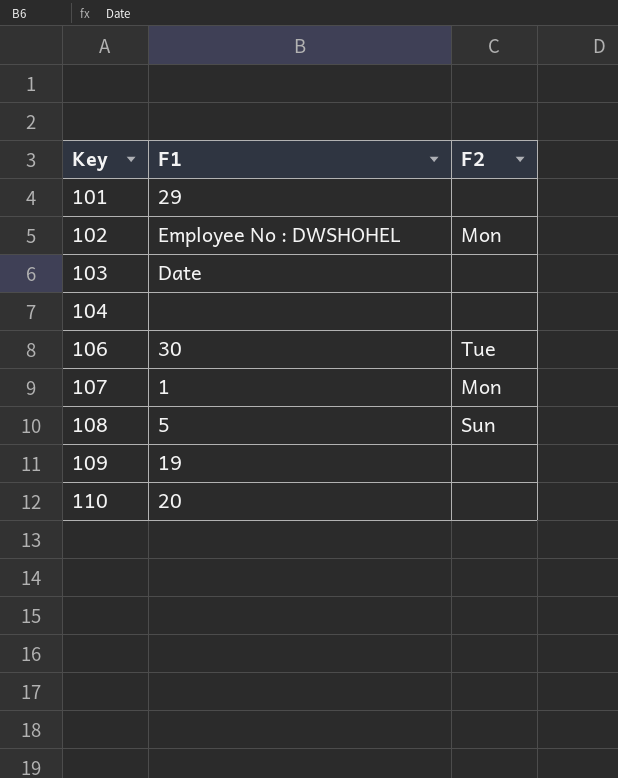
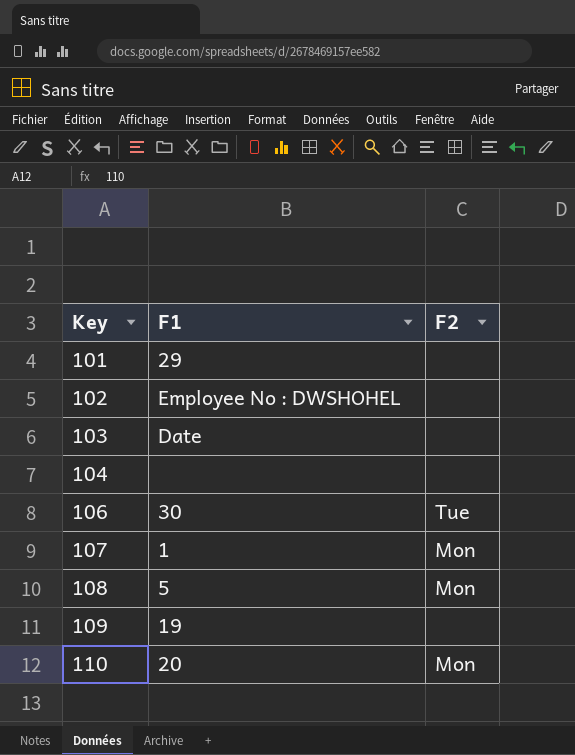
102 | F2: Mon -> none
108 | F2: Sun -> Mon
110 | F2: none -> Mon

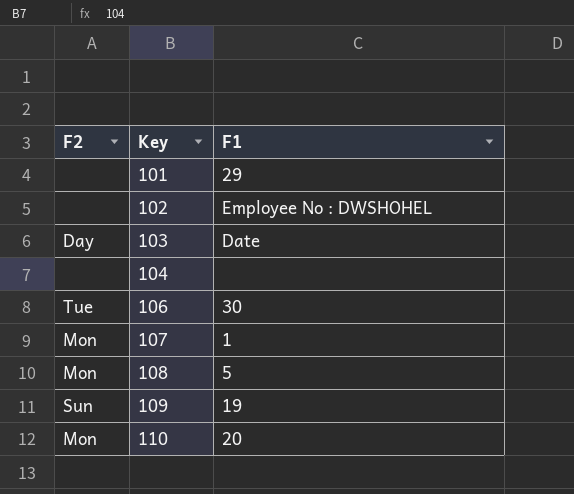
column F2 | position: 3 -> 1
103 | F2: none -> Day
109 | F2: none -> Sun

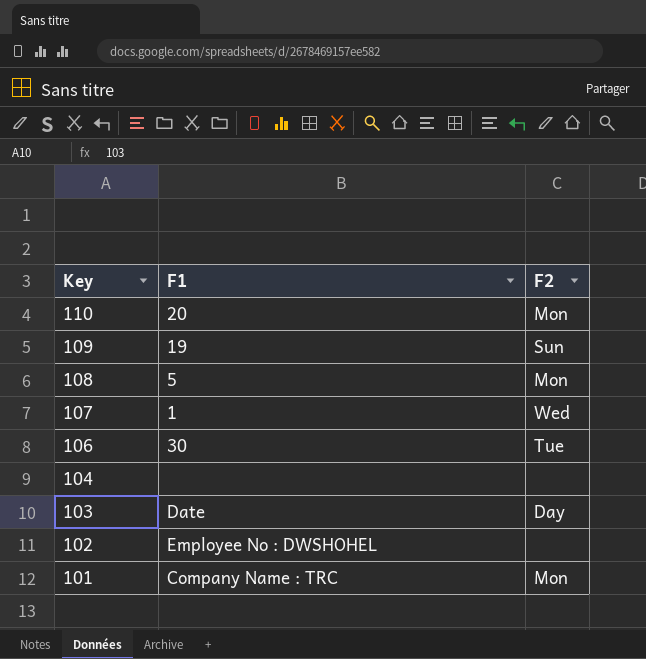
row order: Key ascending -> Key descending
column F2 | position: 1 -> 3
107 | F2: Mon -> Wed
101 | F1: 29 -> Company Name : TRC
101 | F2: none -> Mon

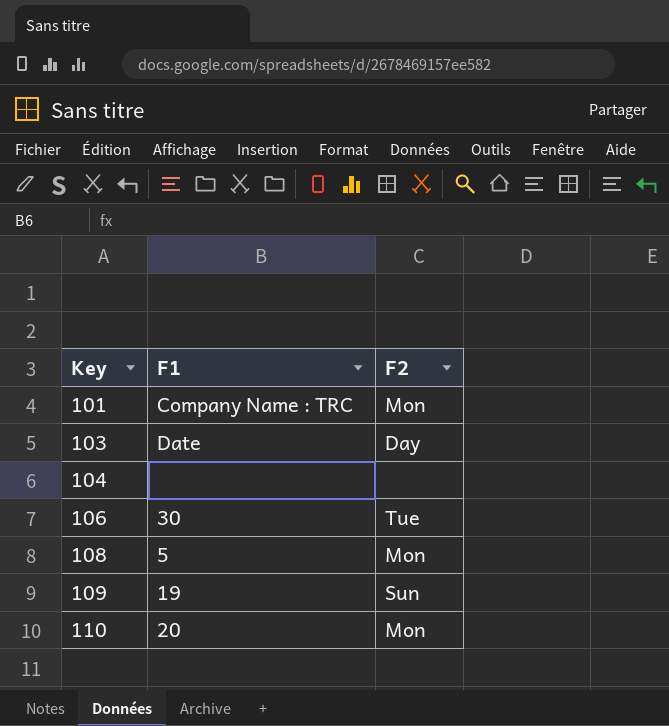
row order: Key descending -> Key ascending
row 107: 1 | Wed -> none
row 102: Employee No : DWSHOHEL | none -> none

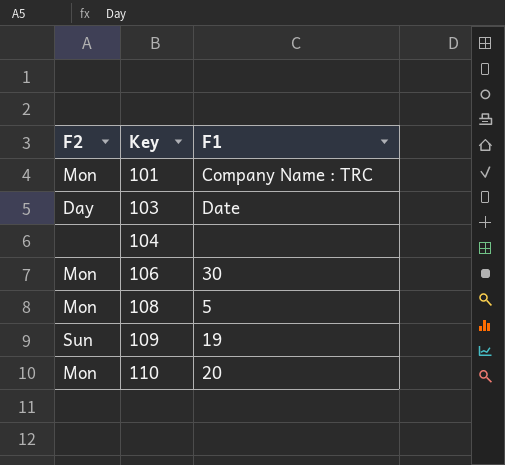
column F2 | position: 3 -> 1
106 | F2: Tue -> Mon

